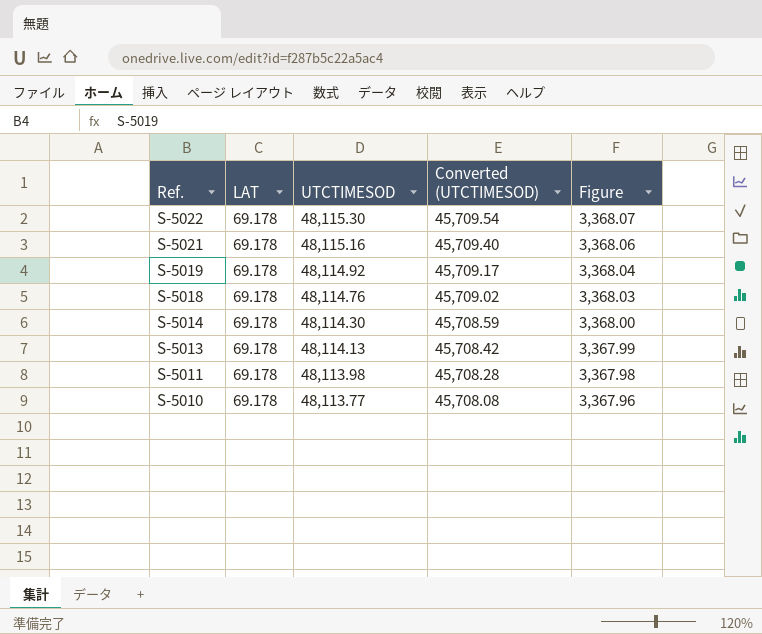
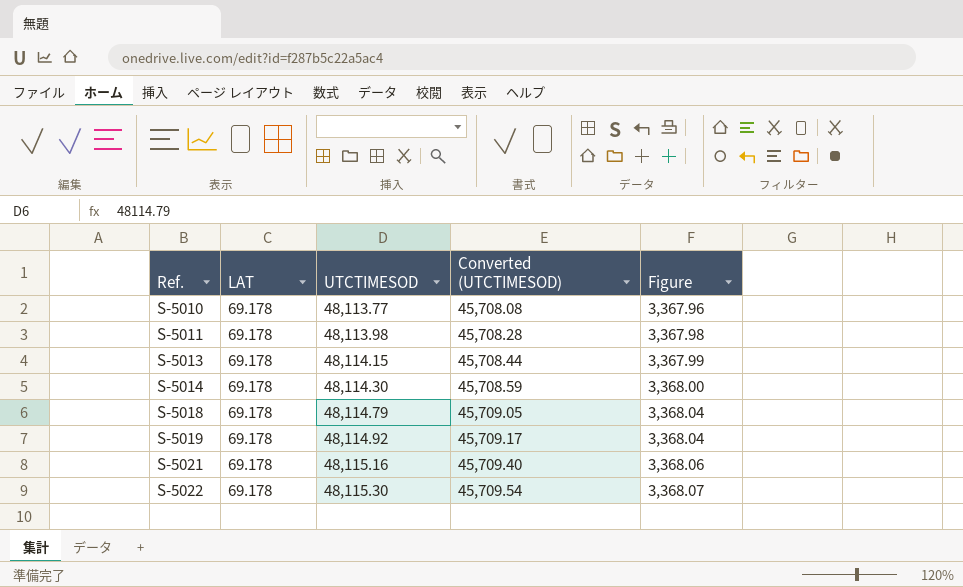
row order: Ref. descending -> Ref. ascending
S-5013 | UTCTIMESOD: 48,114.13 -> 48,114.15
S-5013 | Converted (UTCTIMESOD): 45,708.42 -> 45,708.44
S-5018 | UTCTIMESOD: 48,114.76 -> 48,114.79
S-5018 | Converted (UTCTIMESOD): 45,709.02 -> 45,709.05
S-5018 | Figure: 3,368.03 -> 3,368.04

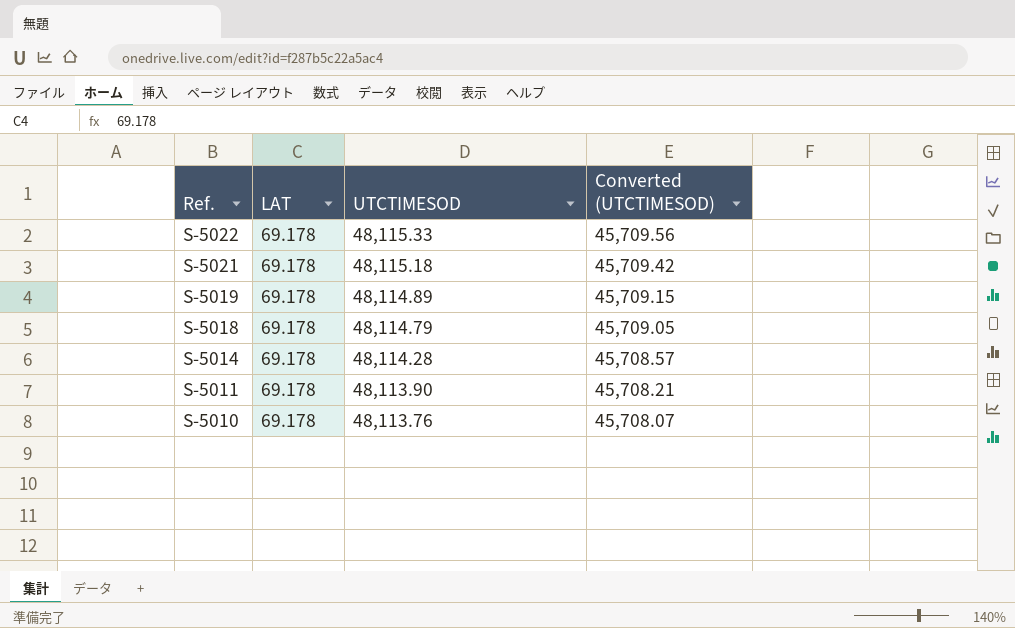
row order: Ref. ascending -> Ref. descending
column Figure | formula: [UTCTIMESOD] * 0.07 -> none
row S-5013: 69.178 | 48,114.15 | 45,708.44 | 3,367.99 -> none
S-5022 | UTCTIMESOD: 48,115.30 -> 48,115.33
S-5022 | Converted (UTCTIMESOD): 45,709.54 -> 45,709.56
S-5021 | UTCTIMESOD: 48,115.16 -> 48,115.18
S-5021 | Converted (UTCTIMESOD): 45,709.40 -> 45,709.42
S-5019 | UTCTIMESOD: 48,114.92 -> 48,114.89
S-5019 | Converted (UTCTIMESOD): 45,709.17 -> 45,709.15
S-5014 | UTCTIMESOD: 48,114.30 -> 48,114.28
S-5014 | Converted (UTCTIMESOD): 45,708.59 -> 45,708.57
S-5011 | UTCTIMESOD: 48,113.98 -> 48,113.90
S-5011 | Converted (UTCTIMESOD): 45,708.28 -> 45,708.21
S-5010 | UTCTIMESOD: 48,113.77 -> 48,113.76
S-5010 | Converted (UTCTIMESOD): 45,708.08 -> 45,708.07

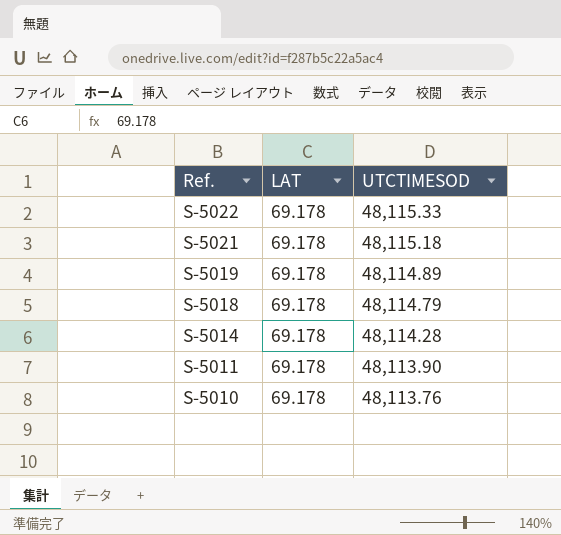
column Converted (UTCTIMESOD) | formula: [UTCTIMESOD] * 0.95 -> none

